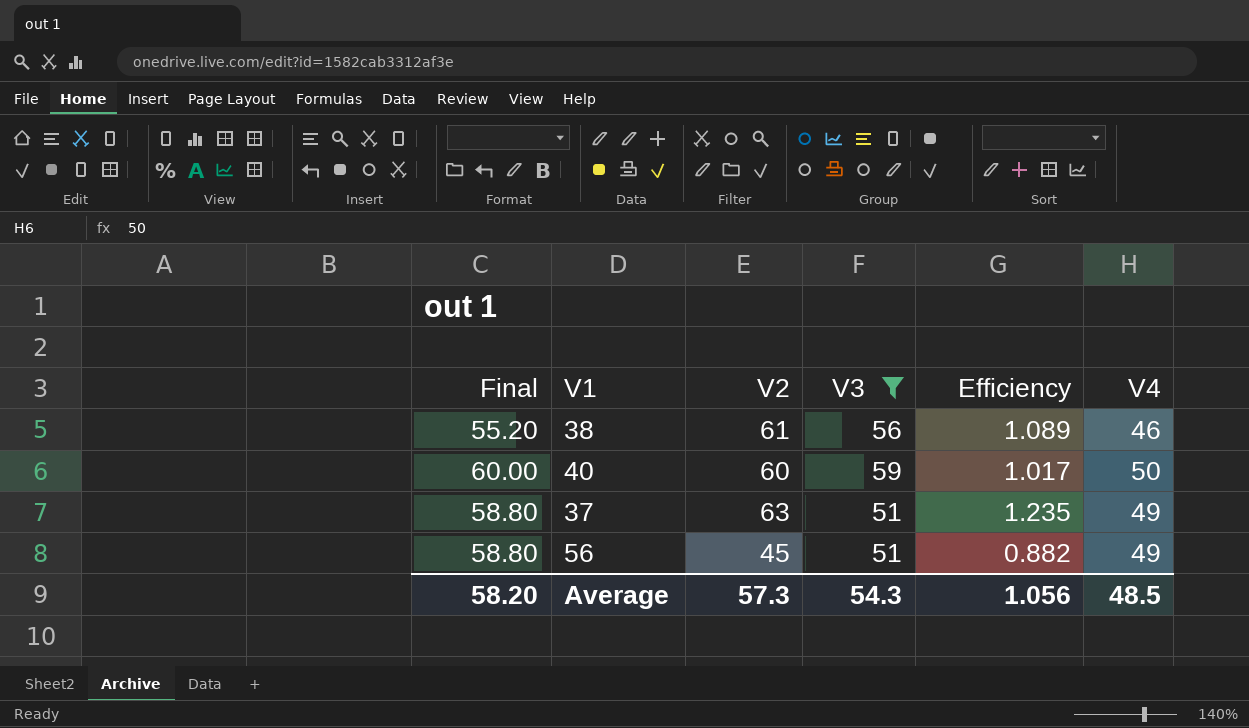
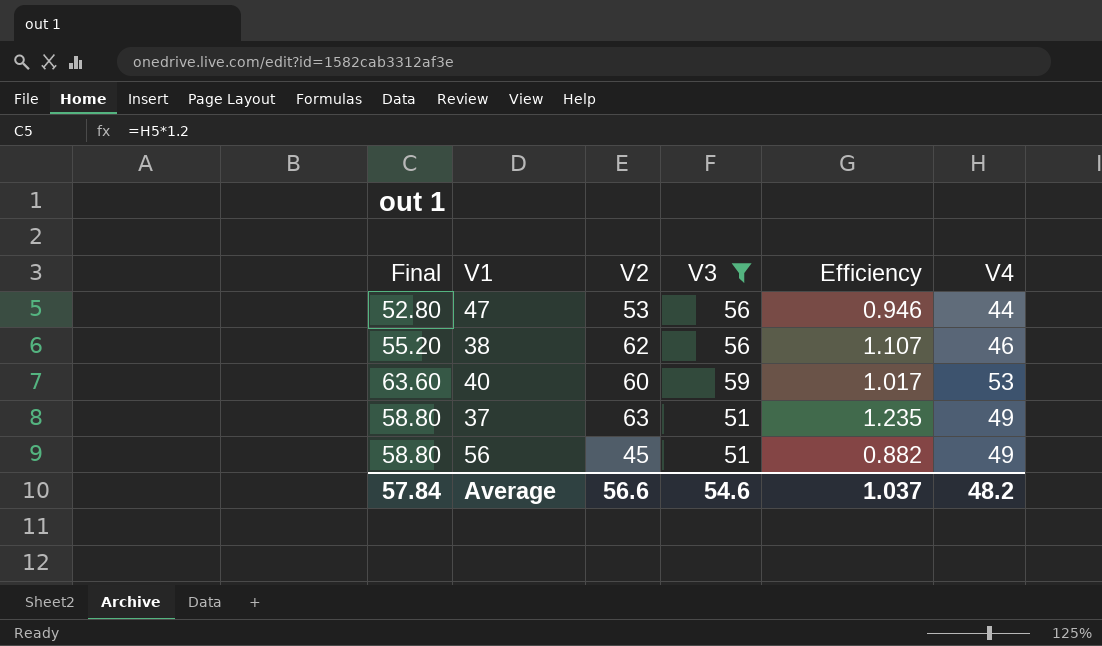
row 47: none -> 52.80 | 53 | 56 | 0.946 | 44
38 | V2: 61 -> 62
38 | Efficiency: 1.089 -> 1.107
40 | Final: 60.00 -> 63.60
40 | V4: 50 -> 53
Average | Final: 58.20 -> 57.84
Average | V2: 57.3 -> 56.6
Average | V3: 54.3 -> 54.6
Average | Efficiency: 1.056 -> 1.037
Average | V4: 48.5 -> 48.2

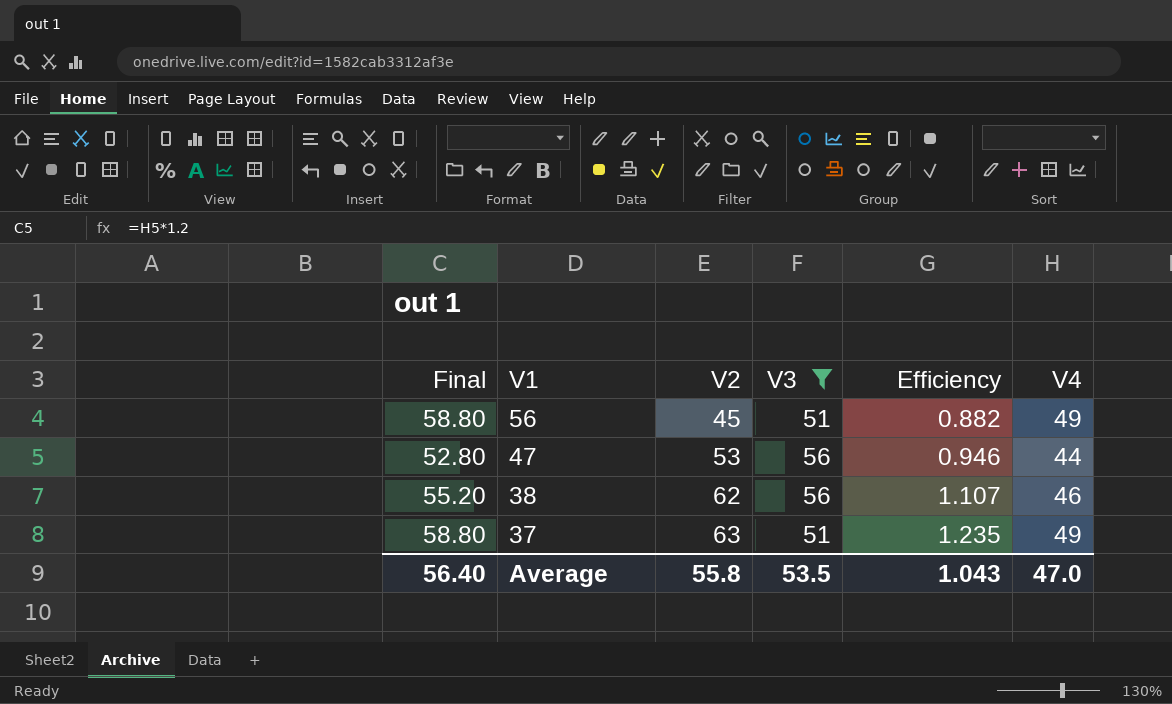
row order: none -> V1 descending
row 40: 63.60 | 60 | 59 | 1.017 | 53 -> none
Average | Final: 57.84 -> 56.40
Average | V2: 56.6 -> 55.8
Average | V3: 54.6 -> 53.5
Average | Efficiency: 1.037 -> 1.043
Average | V4: 48.2 -> 47.0

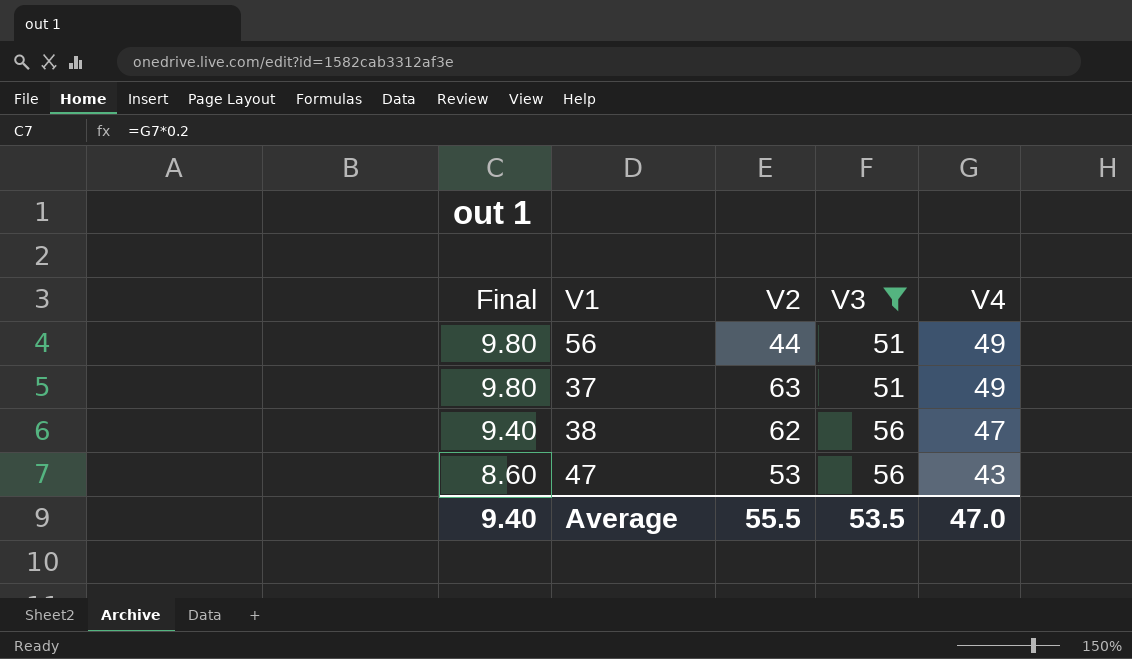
row order: V1 descending -> Final descending
column Efficiency | formula: [V2] / [V3] -> none
column Final | formula: [V4] * 1.2 -> [V4] * 0.2
56 | V2: 45 -> 44
38 | V4: 46 -> 47
47 | V4: 44 -> 43
Average | Final: 56.40 -> 9.40
Average | V2: 55.8 -> 55.5

